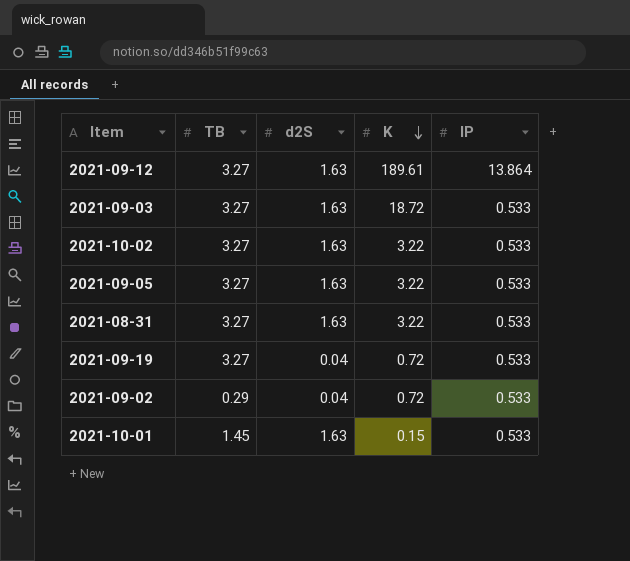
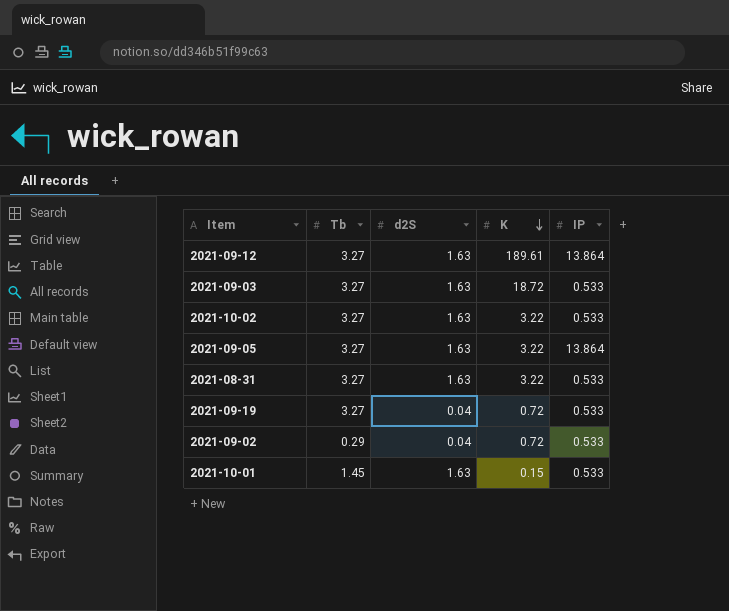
column name: TB -> Tb
2021-09-05 | IP: 0.533 -> 13.864

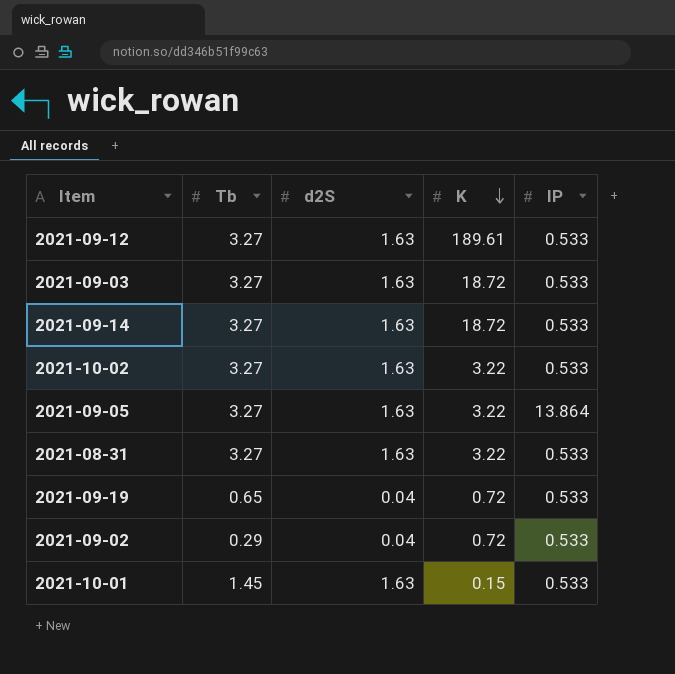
2021-09-12 | IP: 13.864 -> 0.533
row 2021-09-14: none -> 3.27 | 1.63 | 18.72 | 0.533
2021-09-19 | Tb: 3.27 -> 0.65

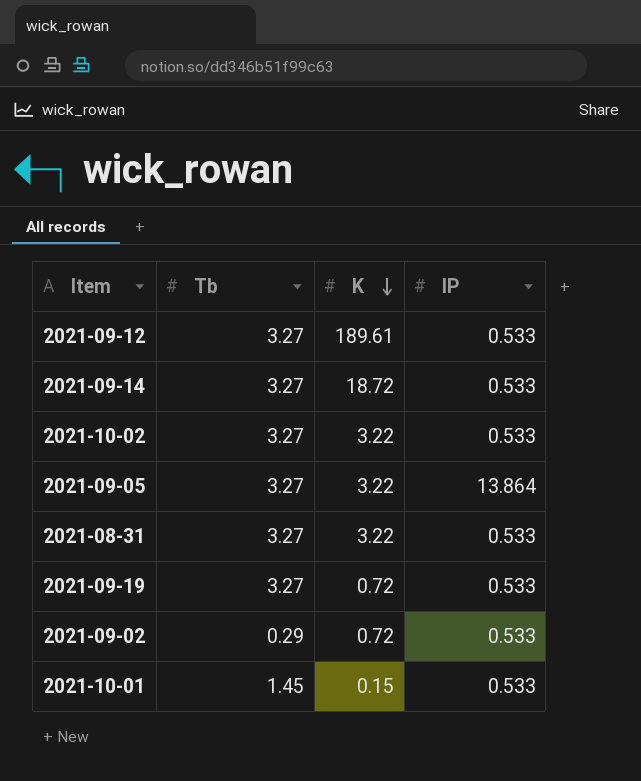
column d2S | position: 3 -> none
row 2021-09-03: 3.27 | 1.63 | 18.72 | 0.533 -> none
2021-09-19 | Tb: 0.65 -> 3.27

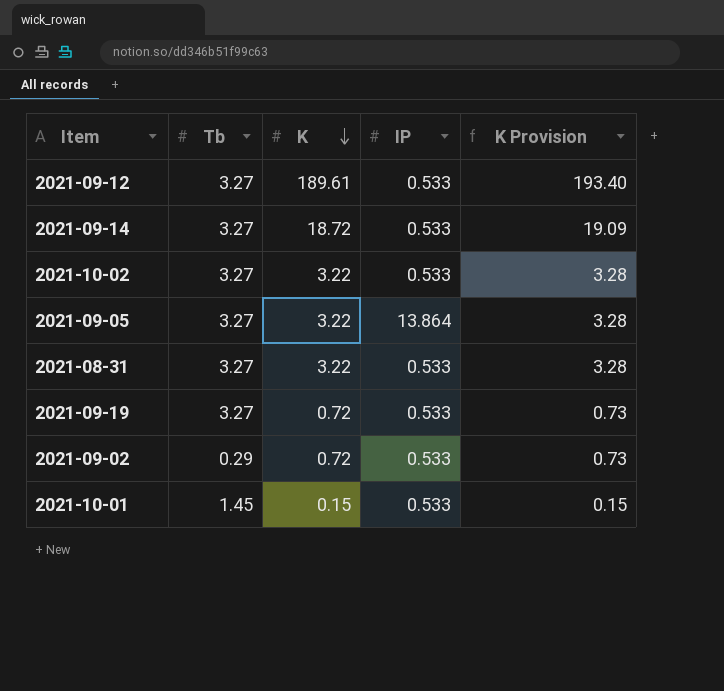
column K Provision | formula: none -> [K] * 1.02

